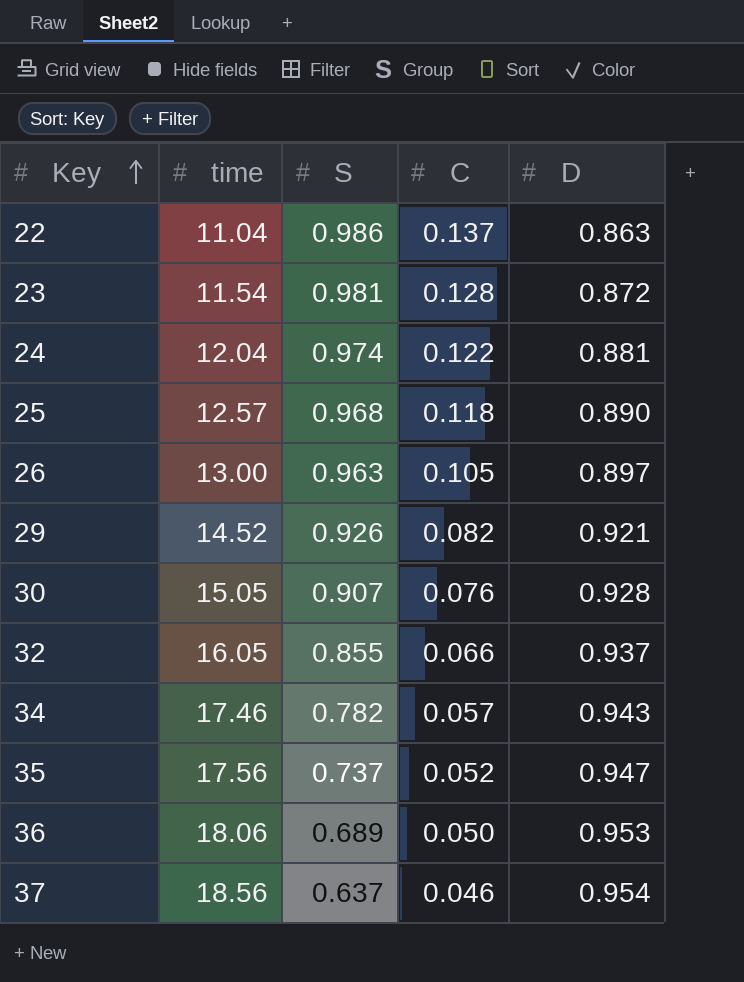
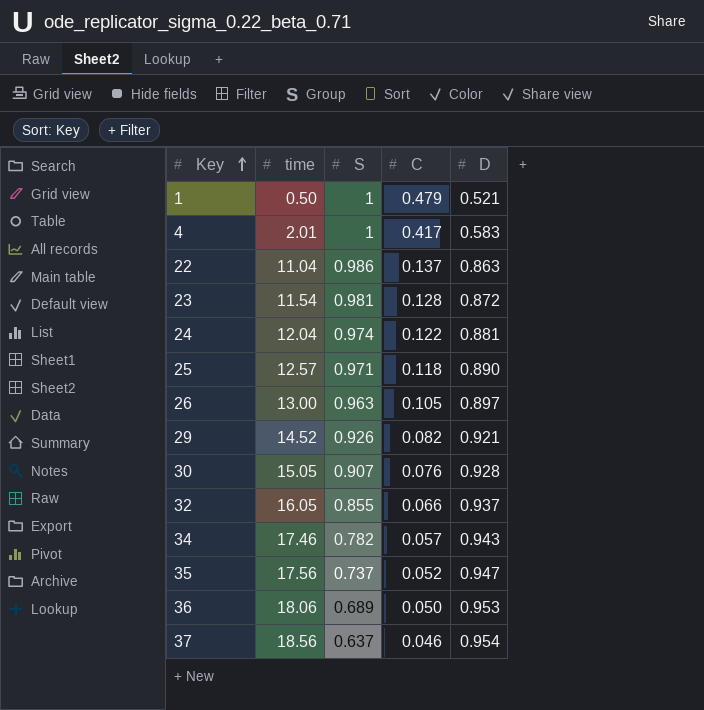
row 1: none -> 0.50 | 1 | 0.479 | 0.521
row 4: none -> 2.01 | 1 | 0.417 | 0.583
25 | S: 0.968 -> 0.971

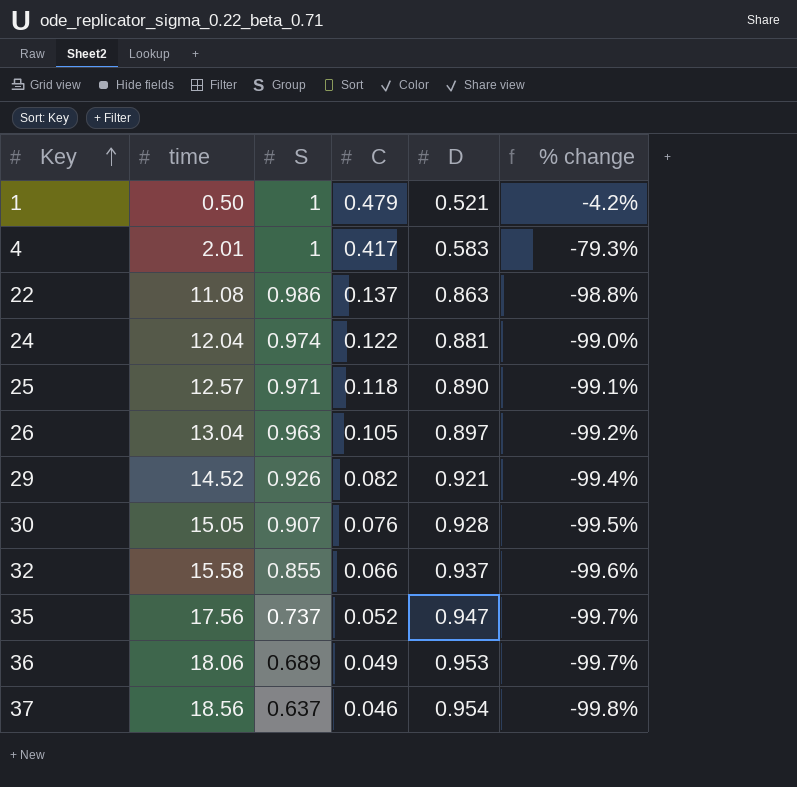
column % change | formula: none -> ([C] - [time]) / [time]
row 23: 11.54 | 0.981 | 0.128 | 0.872 -> none
row 34: 17.46 | 0.782 | 0.057 | 0.943 -> none
22 | time: 11.04 -> 11.08
26 | time: 13.00 -> 13.04
32 | time: 16.05 -> 15.58
36 | C: 0.050 -> 0.049

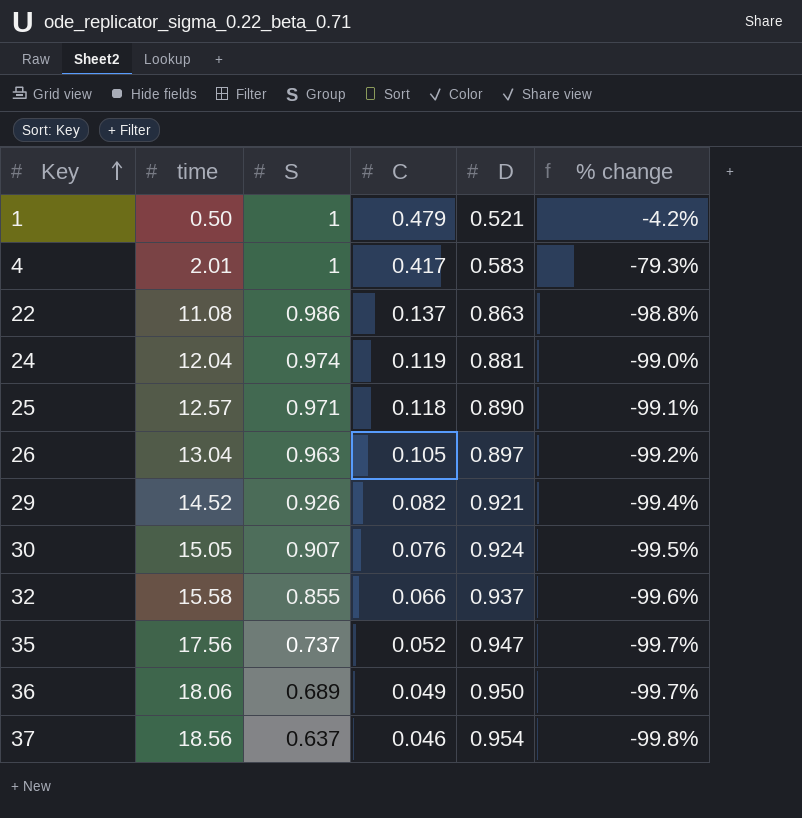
24 | C: 0.122 -> 0.119
30 | D: 0.928 -> 0.924
36 | D: 0.953 -> 0.950

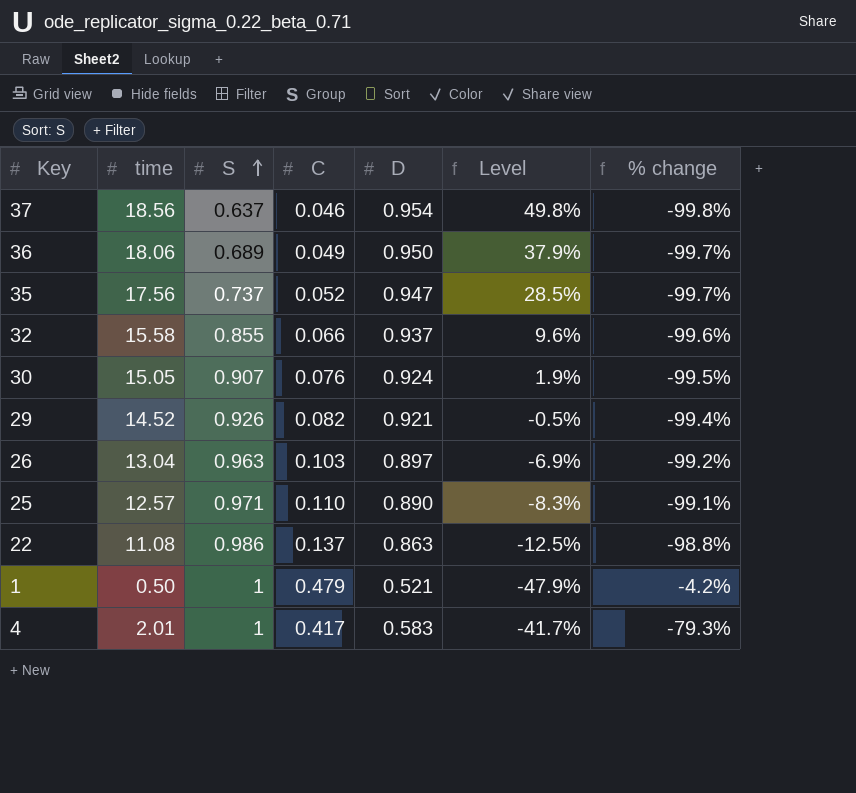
row order: Key ascending -> S ascending
column Level | formula: none -> ([D] - [S]) / [S]
row 24: 12.04 | 0.974 | 0.119 | 0.881 | -99.0% -> none
26 | C: 0.105 -> 0.103
25 | C: 0.118 -> 0.110

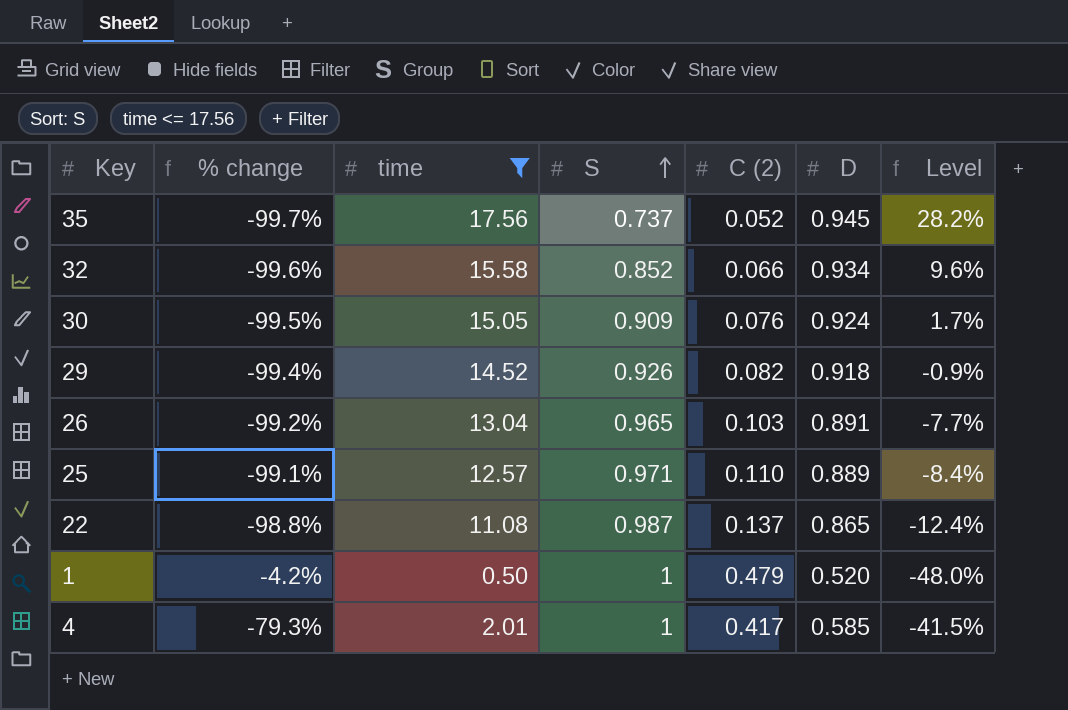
filter: none -> time <= 17.56
column % change | position: 7 -> 2
column name: C -> C (2)
35 | D: 0.947 -> 0.945
35 | Level: 28.5% -> 28.2%
32 | S: 0.855 -> 0.852
32 | D: 0.937 -> 0.934
30 | S: 0.907 -> 0.909
30 | Level: 1.9% -> 1.7%
29 | D: 0.921 -> 0.918
29 | Level: -0.5% -> -0.9%
26 | S: 0.963 -> 0.965
26 | D: 0.897 -> 0.891
26 | Level: -6.9% -> -7.7%
25 | D: 0.890 -> 0.889
25 | Level: -8.3% -> -8.4%
22 | S: 0.986 -> 0.987
22 | D: 0.863 -> 0.865
22 | Level: -12.5% -> -12.4%
1 | D: 0.521 -> 0.520
1 | Level: -47.9% -> -48.0%
4 | D: 0.583 -> 0.585
4 | Level: -41.7% -> -41.5%

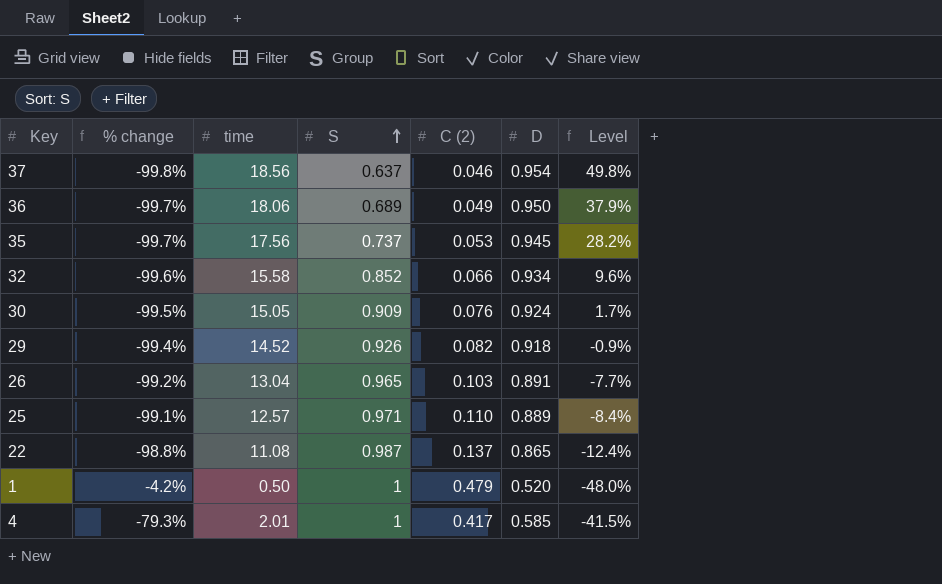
filter: time <= 17.56 -> none
35 | C (2): 0.052 -> 0.053

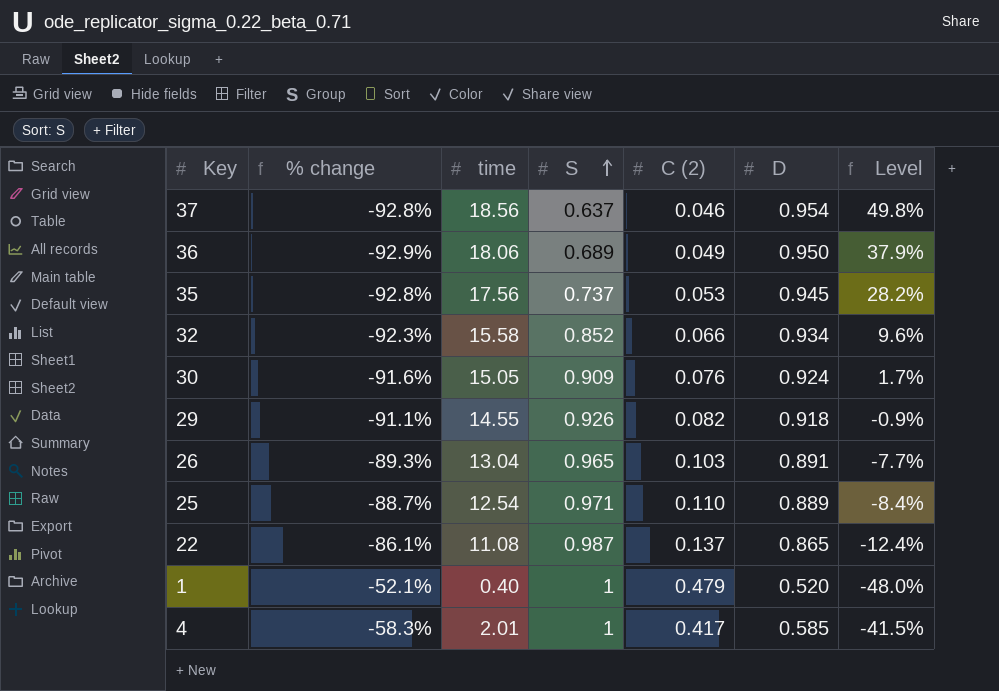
column % change | formula: ([C (2)] - [time]) / [time] -> ([C (2)] - [S]) / [S]
29 | time: 14.52 -> 14.55
25 | time: 12.57 -> 12.54
1 | time: 0.50 -> 0.40

